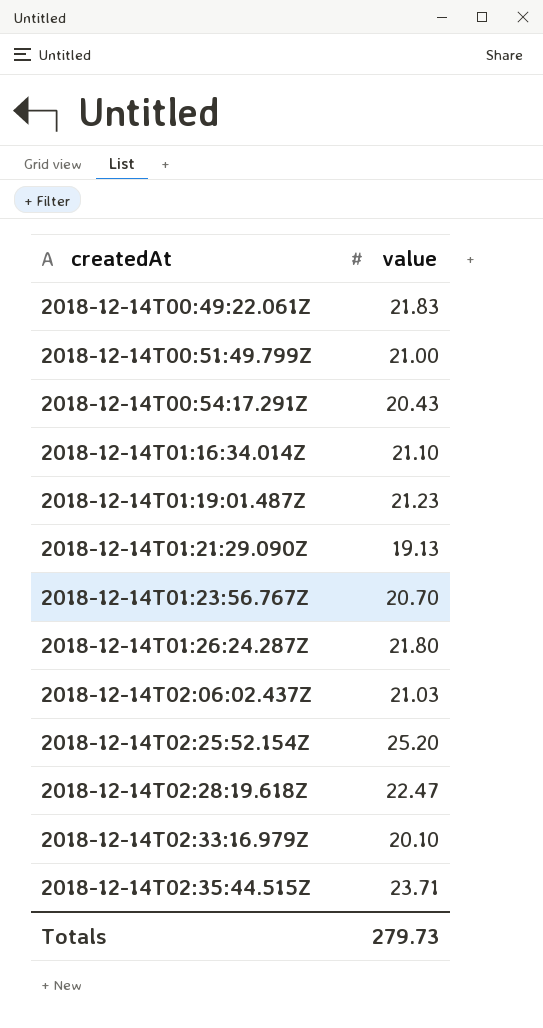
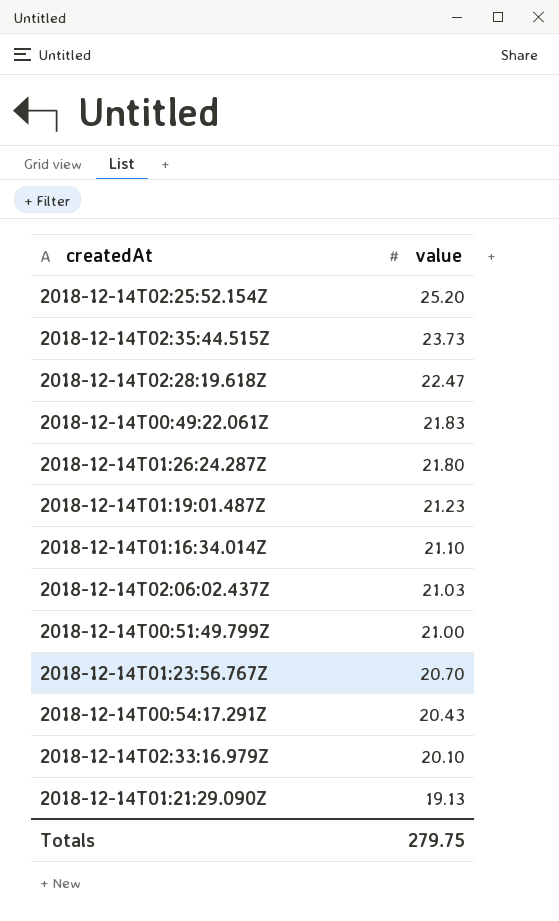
row order: createdAt ascending -> value descending
2018-12-14T02:35:44.515Z | value: 23.71 -> 23.73
Totals | value: 279.73 -> 279.75

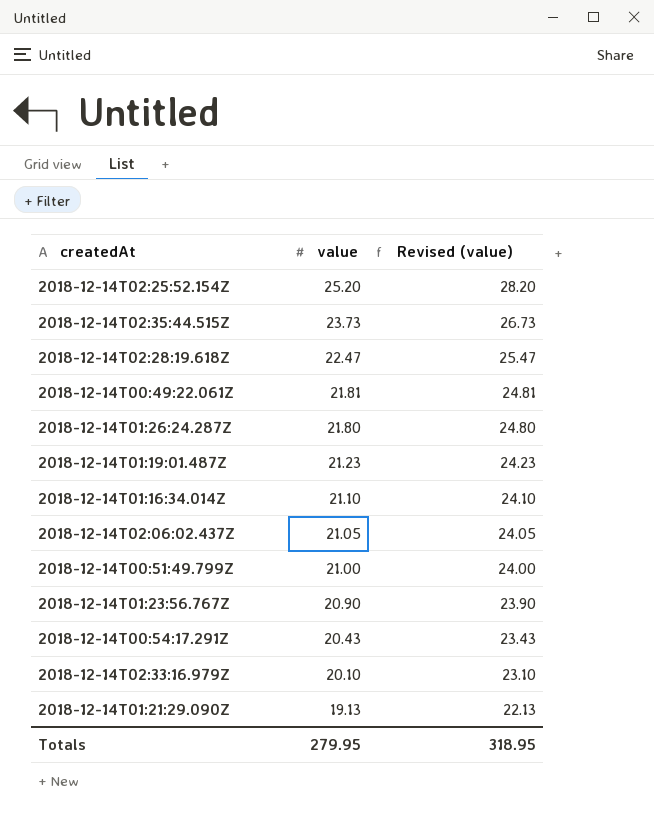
column Revised (value) | formula: none -> [value] + 3
2018-12-14T00:49:22.061Z | value: 21.83 -> 21.81
2018-12-14T02:06:02.437Z | value: 21.03 -> 21.05
2018-12-14T01:23:56.767Z | value: 20.70 -> 20.90
Totals | value: 279.75 -> 279.95

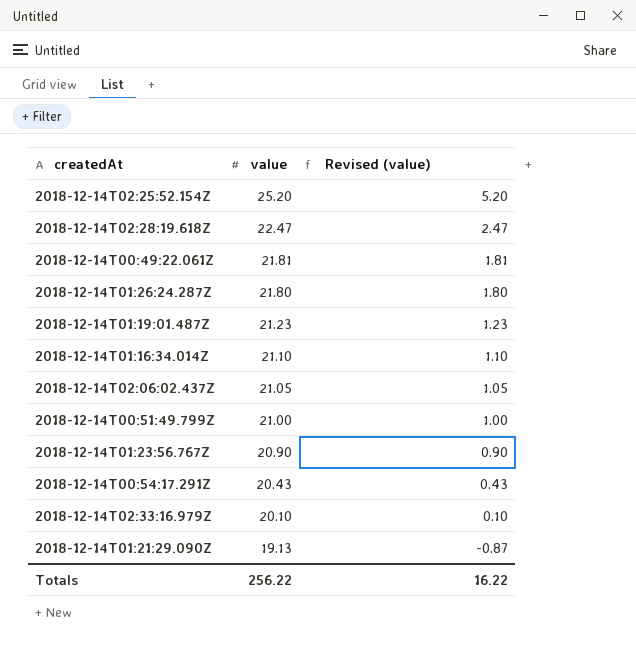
column Revised (value) | formula: [value] + 3 -> [value] - 20
row 2018-12-14T02:35:44.515Z: 23.73 | 26.73 -> none
Totals | value: 279.95 -> 256.22
Totals | Revised (value): 318.95 -> 16.22

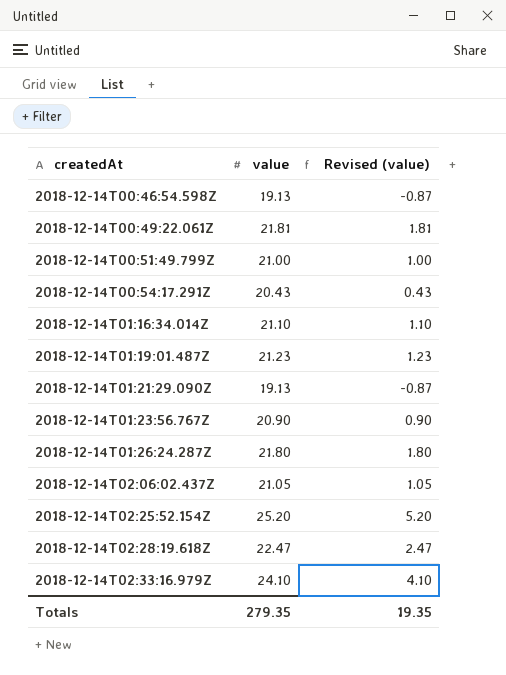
row order: value descending -> createdAt ascending
row 2018-12-14T00:46:54.598Z: none -> 19.13 | -0.87
2018-12-14T02:33:16.979Z | value: 20.10 -> 24.10
2018-12-14T02:33:16.979Z | Revised (value): 0.10 -> 4.10
Totals | value: 256.22 -> 279.35
Totals | Revised (value): 16.22 -> 19.35

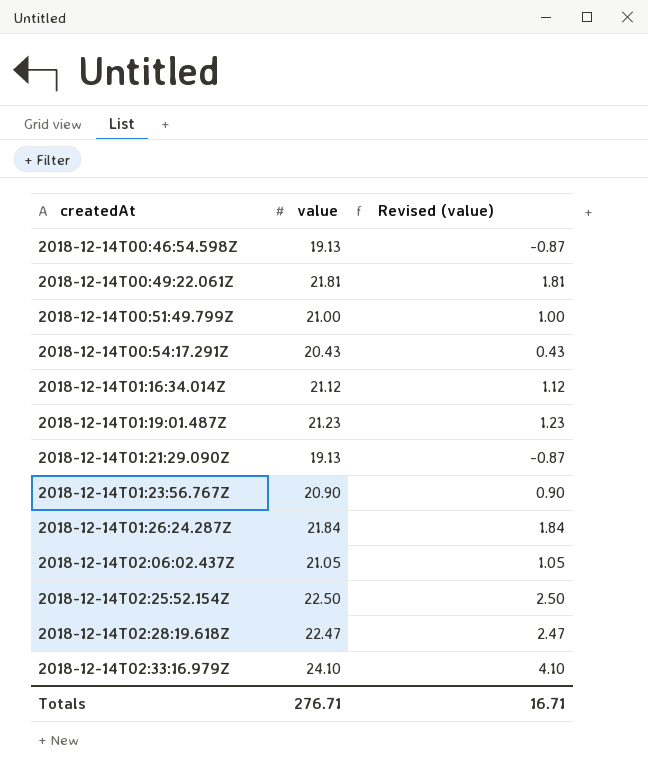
2018-12-14T01:16:34.014Z | value: 21.10 -> 21.12
2018-12-14T01:16:34.014Z | Revised (value): 1.10 -> 1.12
2018-12-14T01:26:24.287Z | value: 21.80 -> 21.84
2018-12-14T01:26:24.287Z | Revised (value): 1.80 -> 1.84
2018-12-14T02:25:52.154Z | value: 25.20 -> 22.50
2018-12-14T02:25:52.154Z | Revised (value): 5.20 -> 2.50
Totals | value: 279.35 -> 276.71
Totals | Revised (value): 19.35 -> 16.71

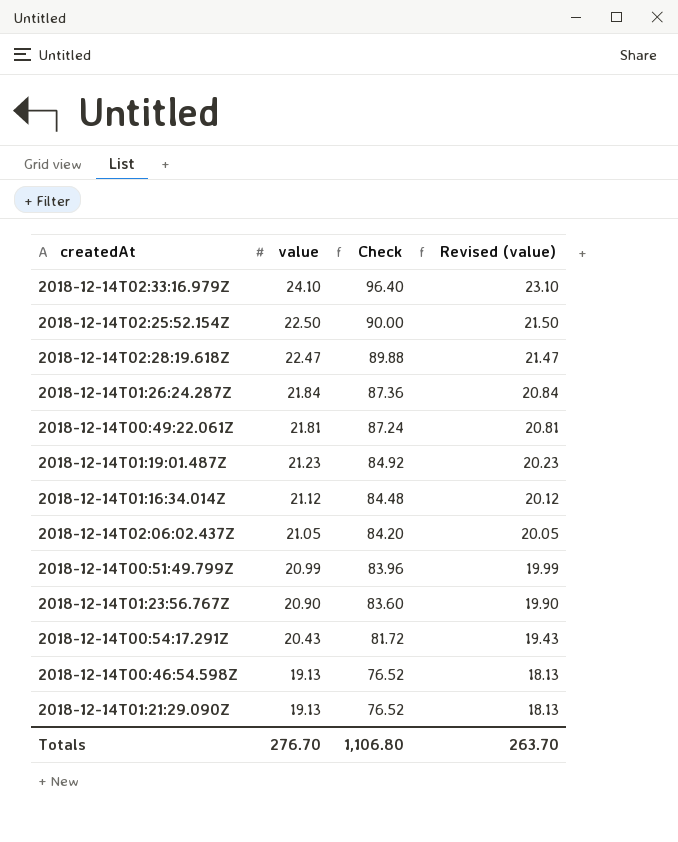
row order: createdAt ascending -> value descending
column Check | formula: none -> [value] * 4
column Revised (value) | formula: [value] - 20 -> [value] - 1
2018-12-14T00:51:49.799Z | value: 21.00 -> 20.99
Totals | value: 276.71 -> 276.70
Totals | Revised (value): 16.71 -> 263.70

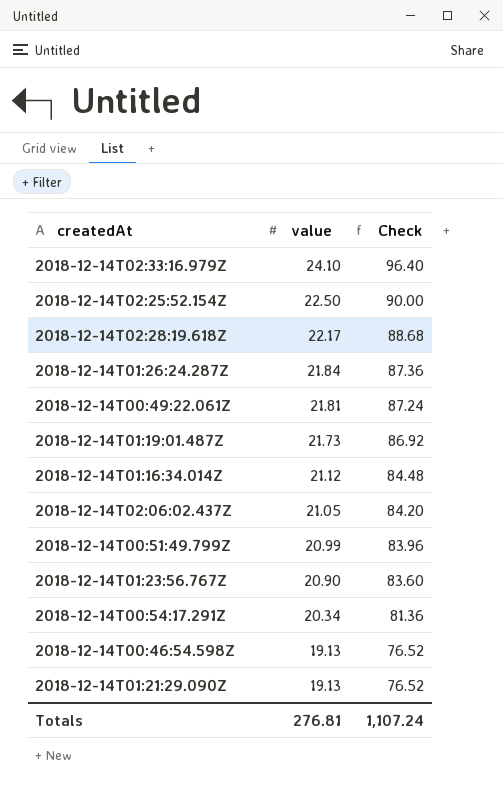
column Revised (value) | formula: [value] - 1 -> none
2018-12-14T02:28:19.618Z | value: 22.47 -> 22.17
2018-12-14T02:28:19.618Z | Check: 89.88 -> 88.68
2018-12-14T01:19:01.487Z | value: 21.23 -> 21.73
2018-12-14T01:19:01.487Z | Check: 84.92 -> 86.92
2018-12-14T00:54:17.291Z | value: 20.43 -> 20.34
2018-12-14T00:54:17.291Z | Check: 81.72 -> 81.36
Totals | value: 276.70 -> 276.81
Totals | Check: 1,106.80 -> 1,107.24

